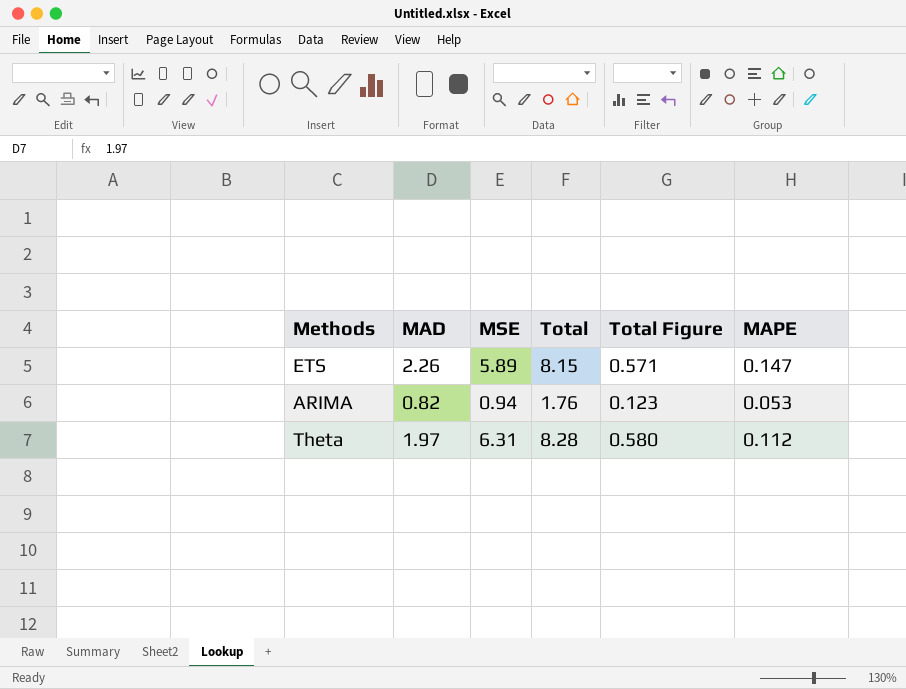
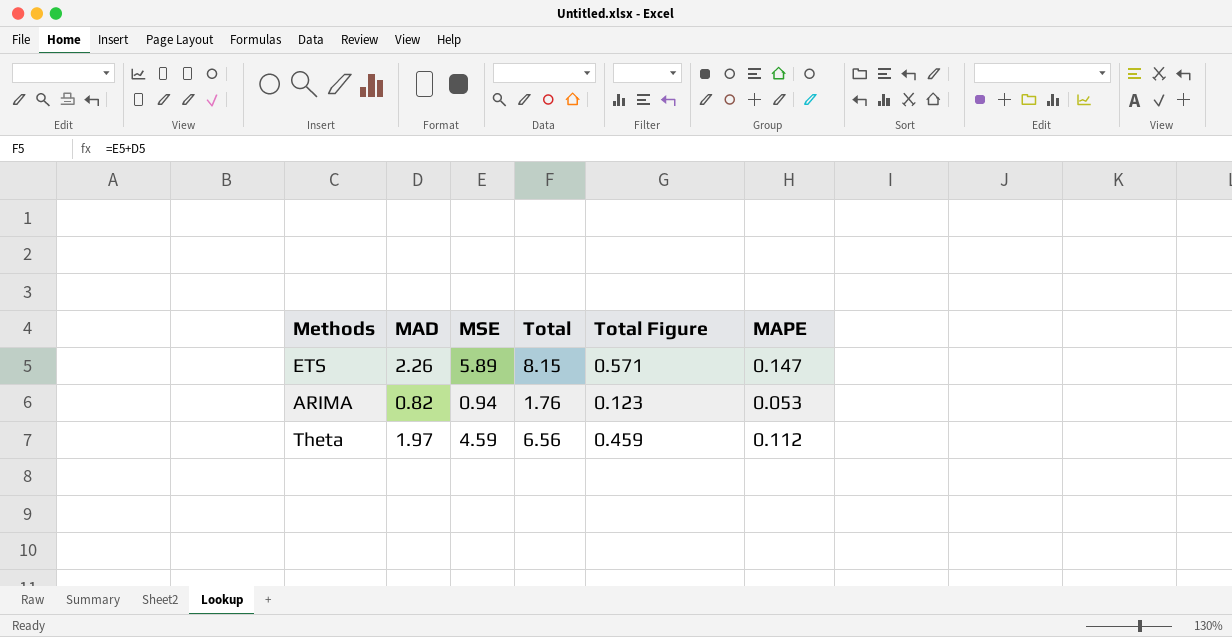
Theta | MSE: 6.31 -> 4.59
Theta | Total: 8.28 -> 6.56
Theta | Total Figure: 0.580 -> 0.459

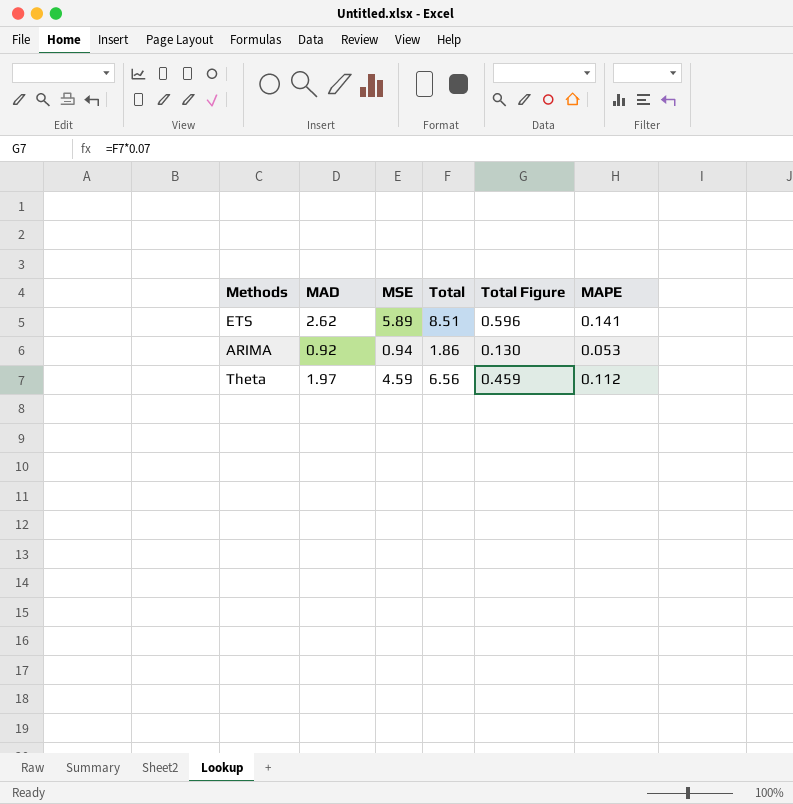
ETS | MAD: 2.26 -> 2.62
ETS | Total: 8.15 -> 8.51
ETS | Total Figure: 0.571 -> 0.596
ETS | MAPE: 0.147 -> 0.141
ARIMA | MAD: 0.82 -> 0.92
ARIMA | Total: 1.76 -> 1.86
ARIMA | Total Figure: 0.123 -> 0.130

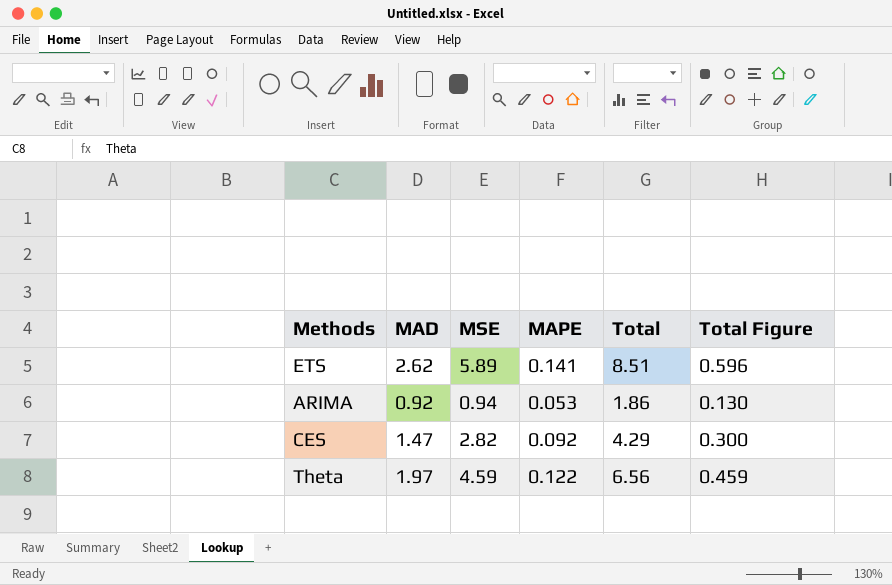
column MAPE | position: 6 -> 4
row CES: none -> 1.47 | 2.82 | 0.092 | 4.29 | 0.300
Theta | MAPE: 0.112 -> 0.122

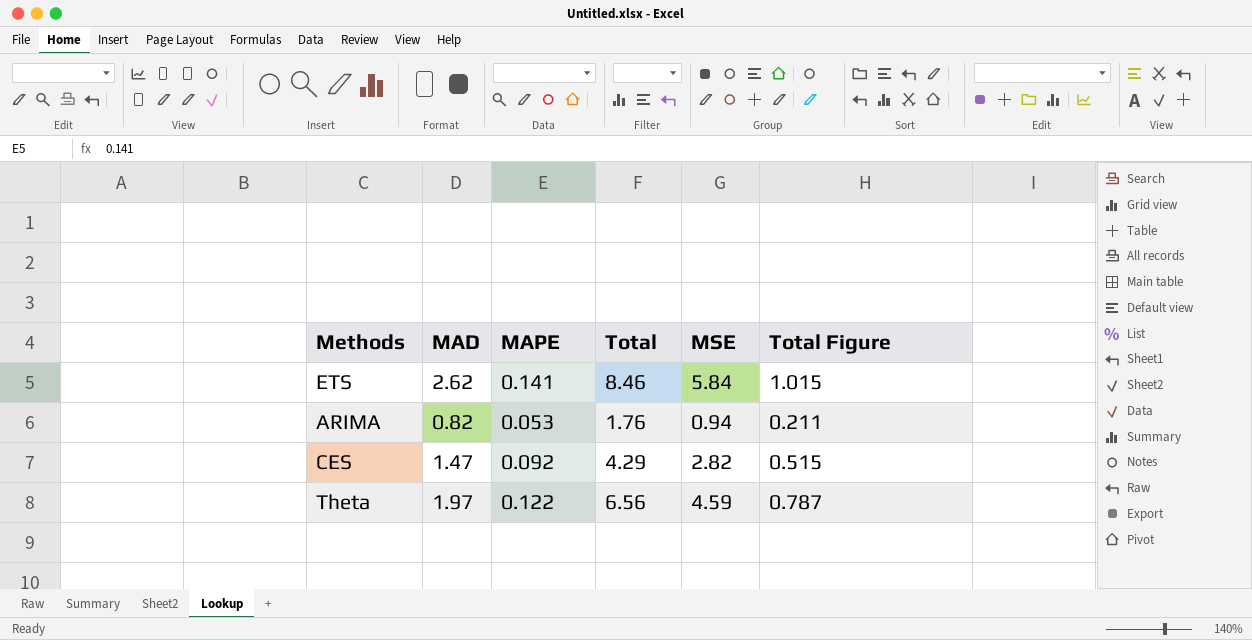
column MSE | position: 3 -> 5
column Total Figure | formula: [Total] * 0.07 -> [Total] * 0.12
ETS | Total: 8.51 -> 8.46
ETS | MSE: 5.89 -> 5.84
ARIMA | MAD: 0.92 -> 0.82
ARIMA | Total: 1.86 -> 1.76

